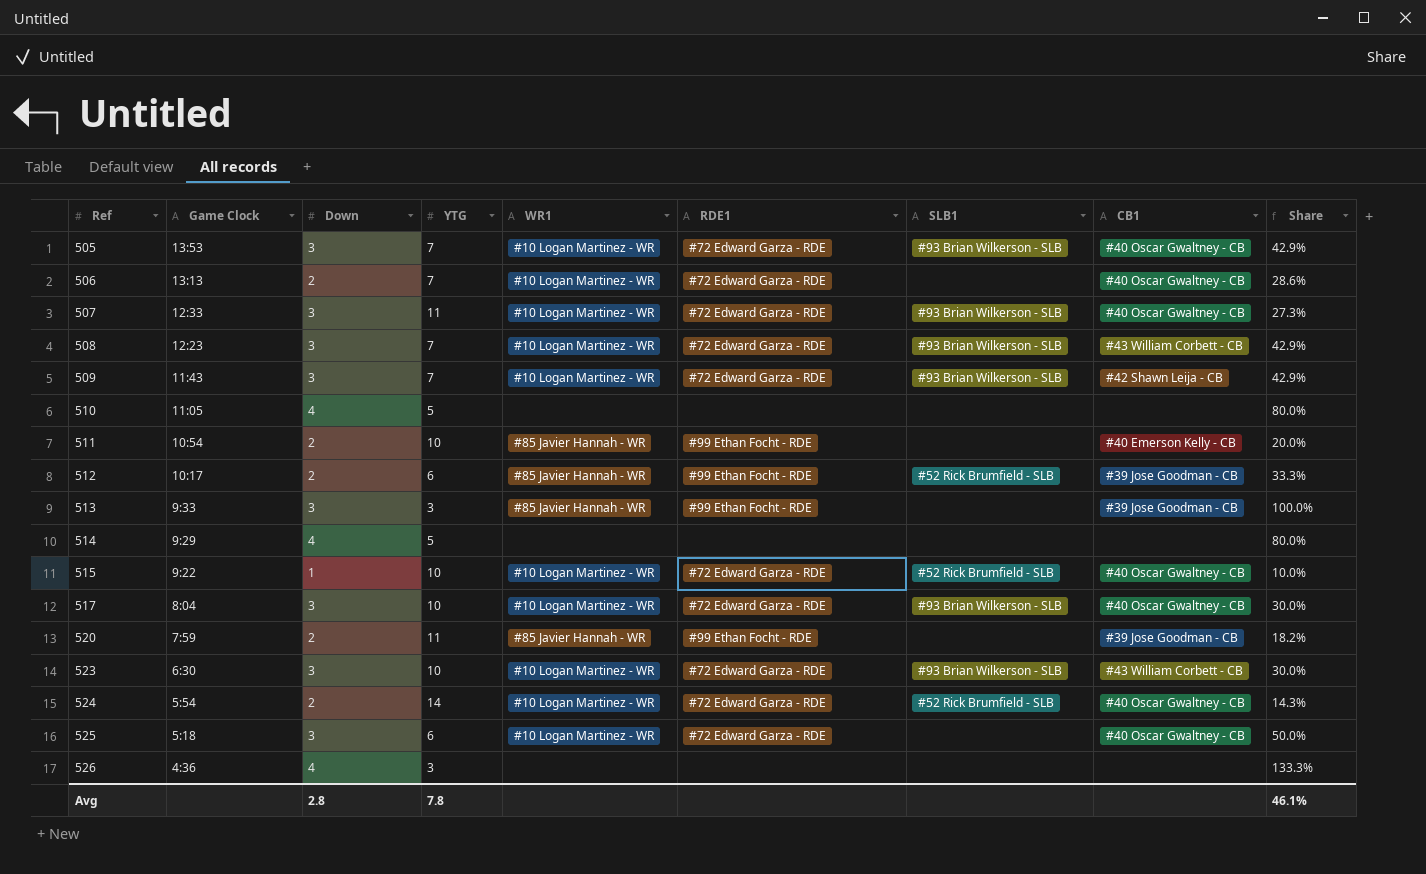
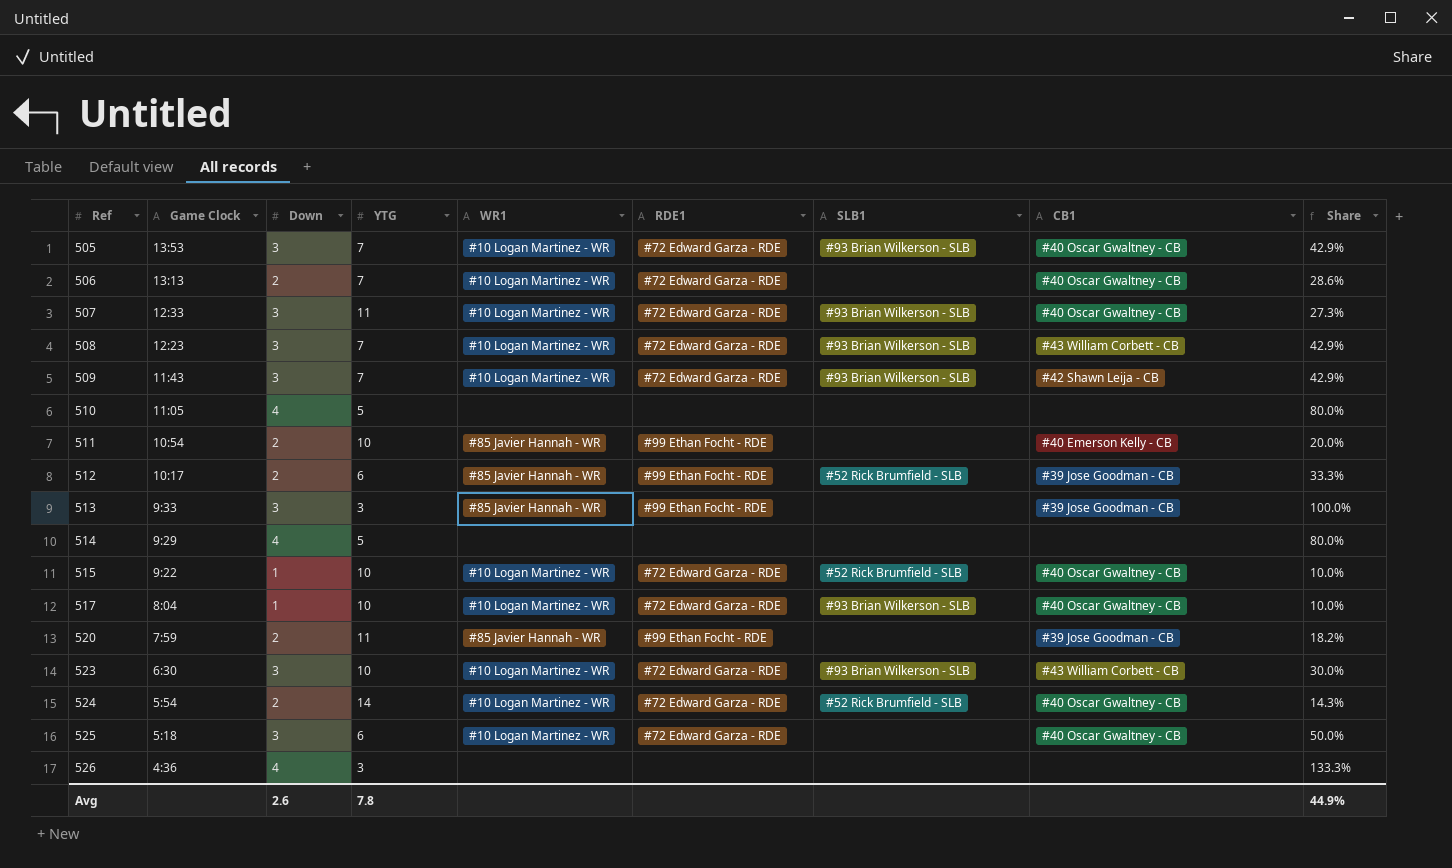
517 | Down: 3 -> 1
517 | Share: 30.0% -> 10.0%
Avg | Down: 2.8 -> 2.6
Avg | Share: 46.1% -> 44.9%

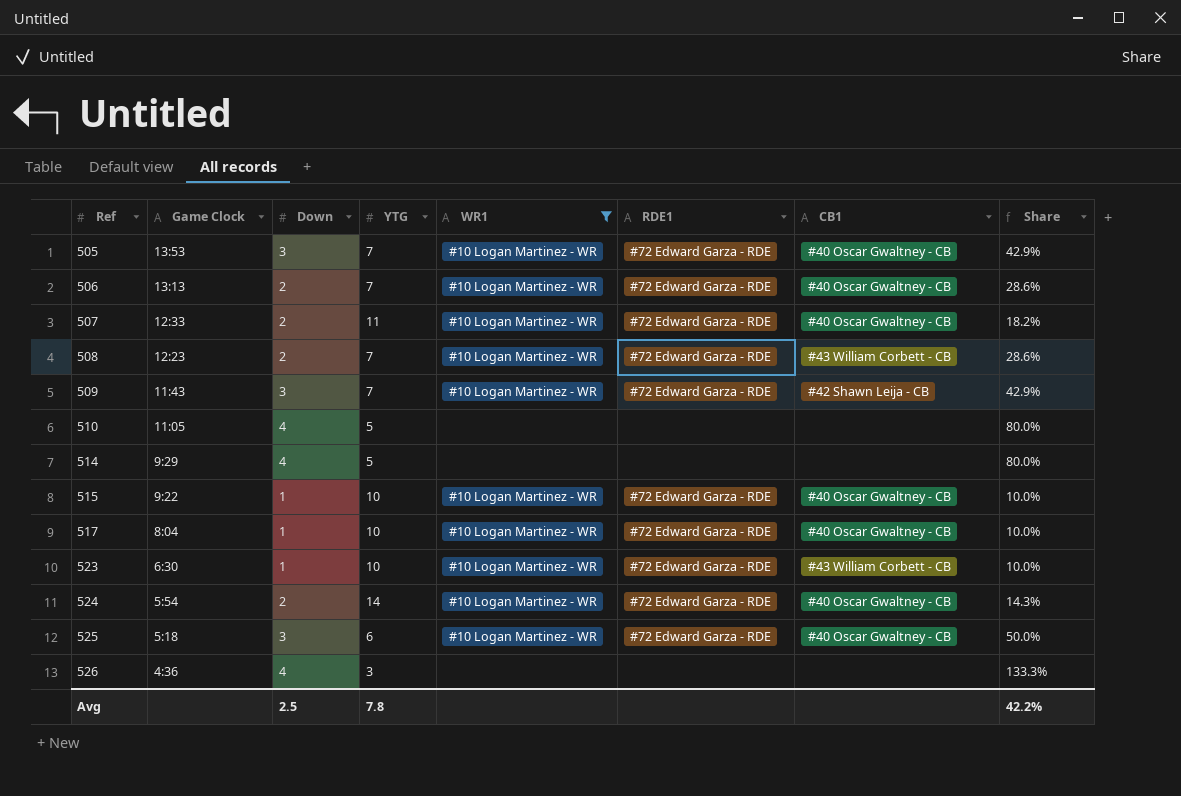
filter: none -> WR1 != #85 Javier Hannah - WR
column SLB1 | position: 7 -> none
507 | Down: 3 -> 2
507 | Share: 27.3% -> 18.2%
508 | Down: 3 -> 2
508 | Share: 42.9% -> 28.6%
523 | Down: 3 -> 1
523 | Share: 30.0% -> 10.0%
Avg | Down: 2.6 -> 2.5
Avg | Share: 44.9% -> 42.2%

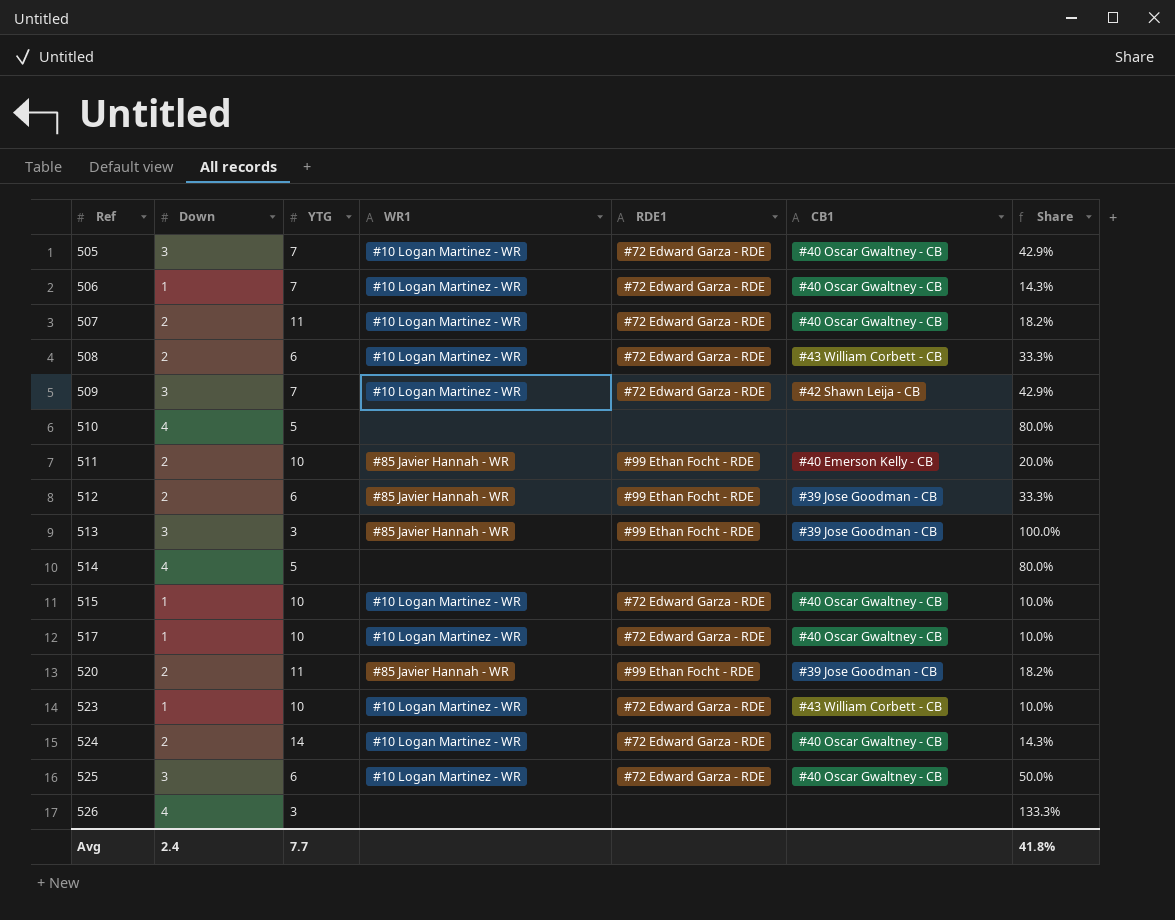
filter: WR1 != #85 Javier Hannah - WR -> none
column Game Clock | position: 2 -> none
506 | Down: 2 -> 1
506 | Share: 28.6% -> 14.3%
508 | YTG: 7 -> 6
508 | Share: 28.6% -> 33.3%
Avg | Down: 2.5 -> 2.4
Avg | YTG: 7.8 -> 7.7
Avg | Share: 42.2% -> 41.8%

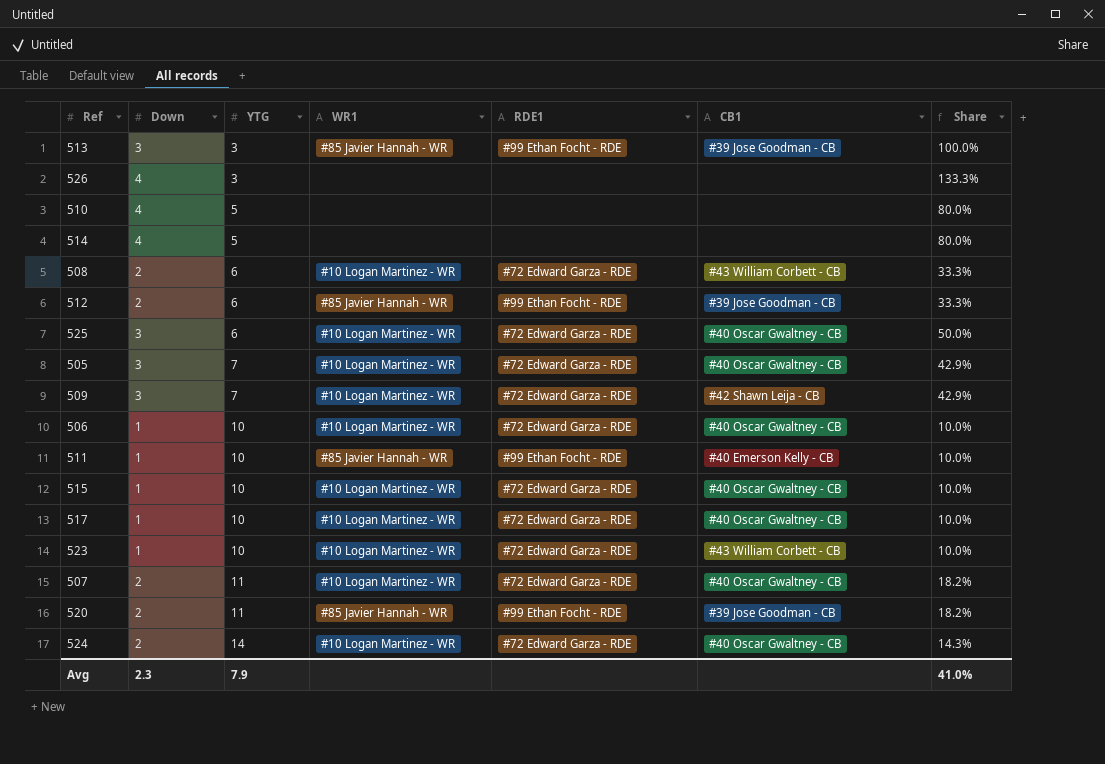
row order: Ref ascending -> YTG ascending
506 | YTG: 7 -> 10
506 | Share: 14.3% -> 10.0%
511 | Down: 2 -> 1
511 | Share: 20.0% -> 10.0%
Avg | Down: 2.4 -> 2.3
Avg | YTG: 7.7 -> 7.9
Avg | Share: 41.8% -> 41.0%

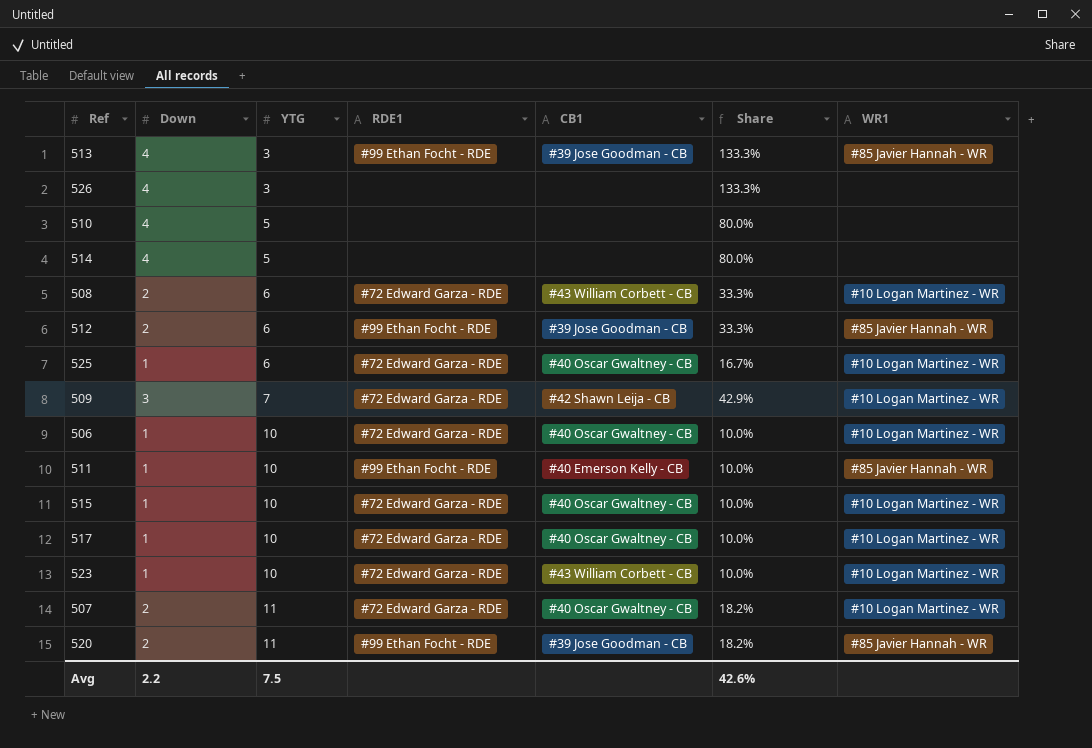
column WR1 | position: 4 -> 7
row 505: 3 | 7 | #10 Logan Martinez - WR | #72 Edward Garza - RDE | #40 Oscar Gwaltney - CB | 42.9% -> none
row 524: 2 | 14 | #10 Logan Martinez - WR | #72 Edward Garza - RDE | #40 Oscar Gwaltney - CB | 14.3% -> none
513 | Down: 3 -> 4
513 | Share: 100.0% -> 133.3%
525 | Down: 3 -> 1
525 | Share: 50.0% -> 16.7%
Avg | Down: 2.3 -> 2.2
Avg | YTG: 7.9 -> 7.5
Avg | Share: 41.0% -> 42.6%

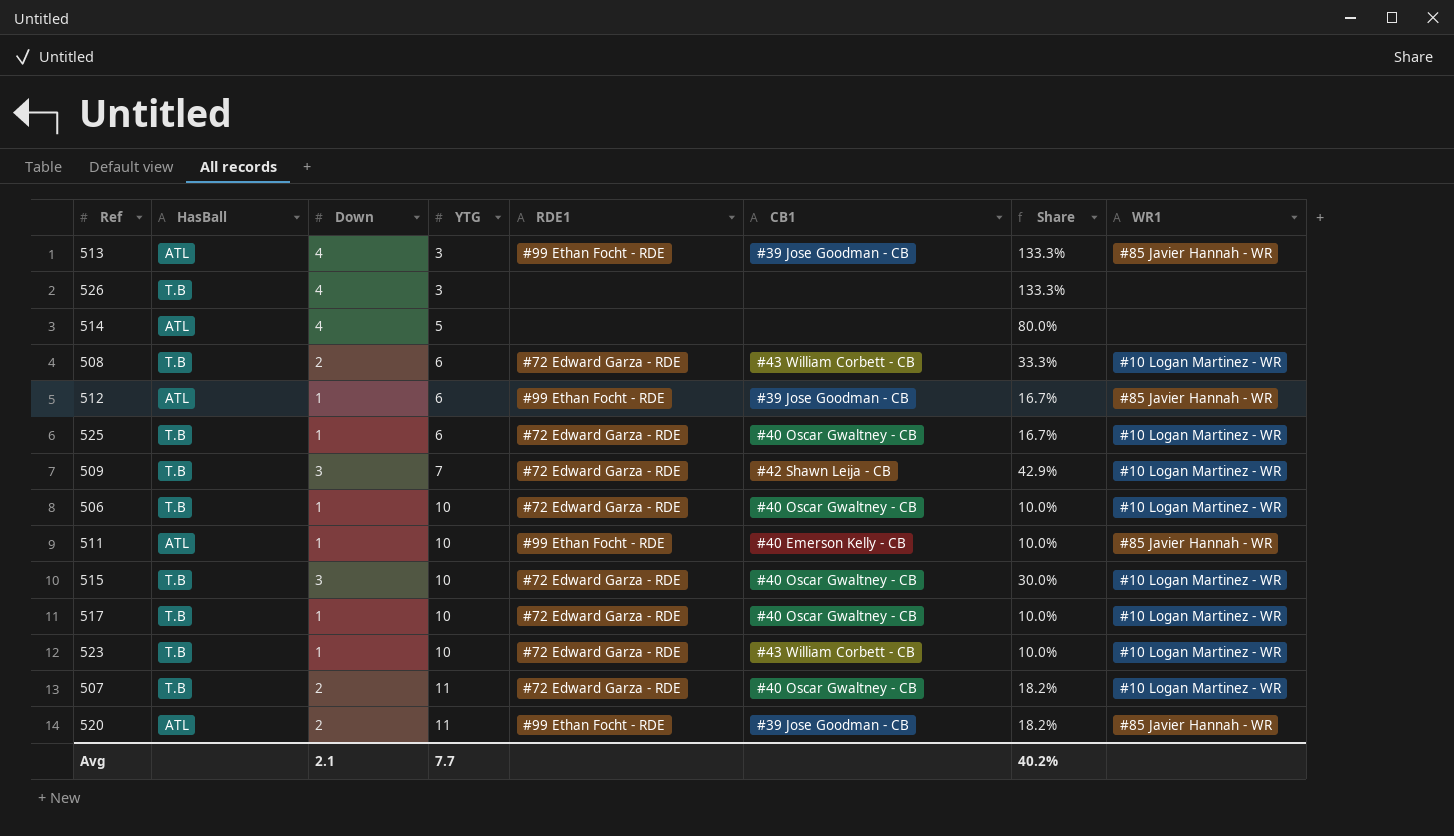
column HasBall | position: none -> 2
row 510: 4 | 5 | none | none | 80.0% | none -> none
512 | Down: 2 -> 1
512 | Share: 33.3% -> 16.7%
515 | Down: 1 -> 3
515 | Share: 10.0% -> 30.0%
Avg | Down: 2.2 -> 2.1
Avg | YTG: 7.5 -> 7.7
Avg | Share: 42.6% -> 40.2%

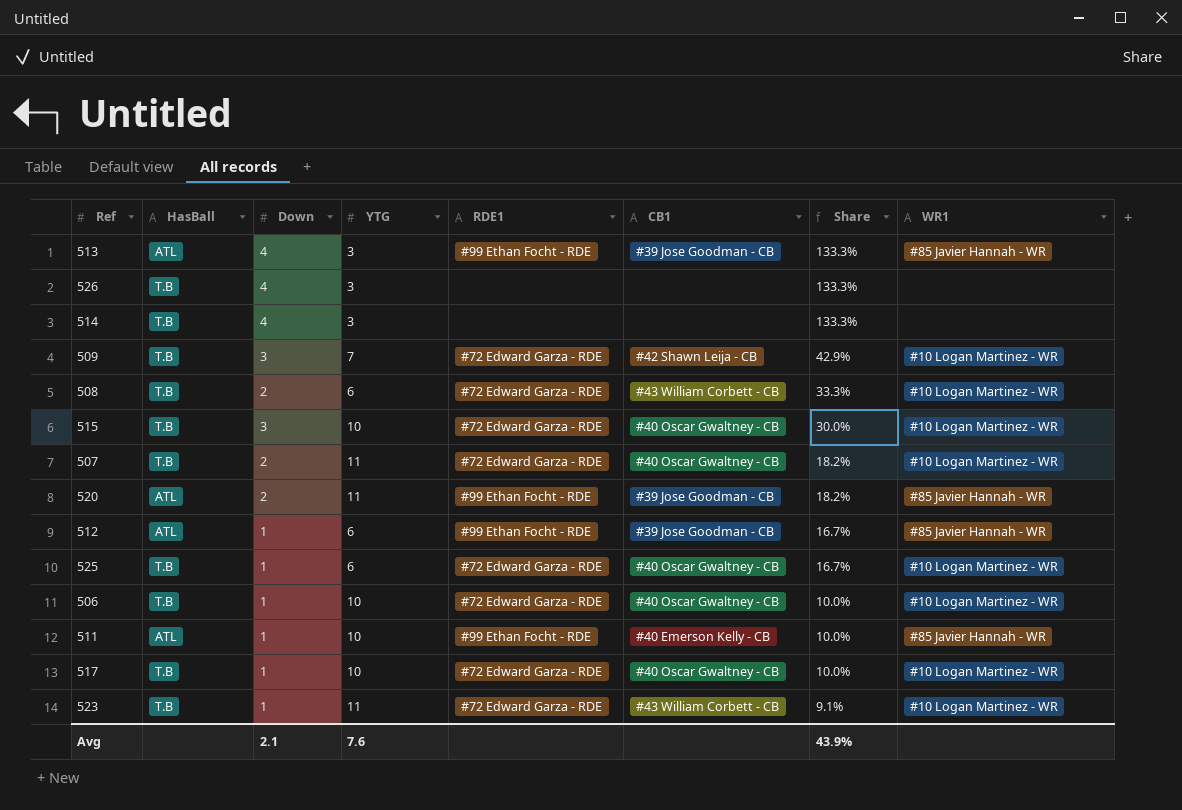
row order: YTG ascending -> Share descending
514 | HasBall: ATL -> T.B
514 | YTG: 5 -> 3
514 | Share: 80.0% -> 133.3%
523 | YTG: 10 -> 11
523 | Share: 10.0% -> 9.1%
Avg | YTG: 7.7 -> 7.6
Avg | Share: 40.2% -> 43.9%

